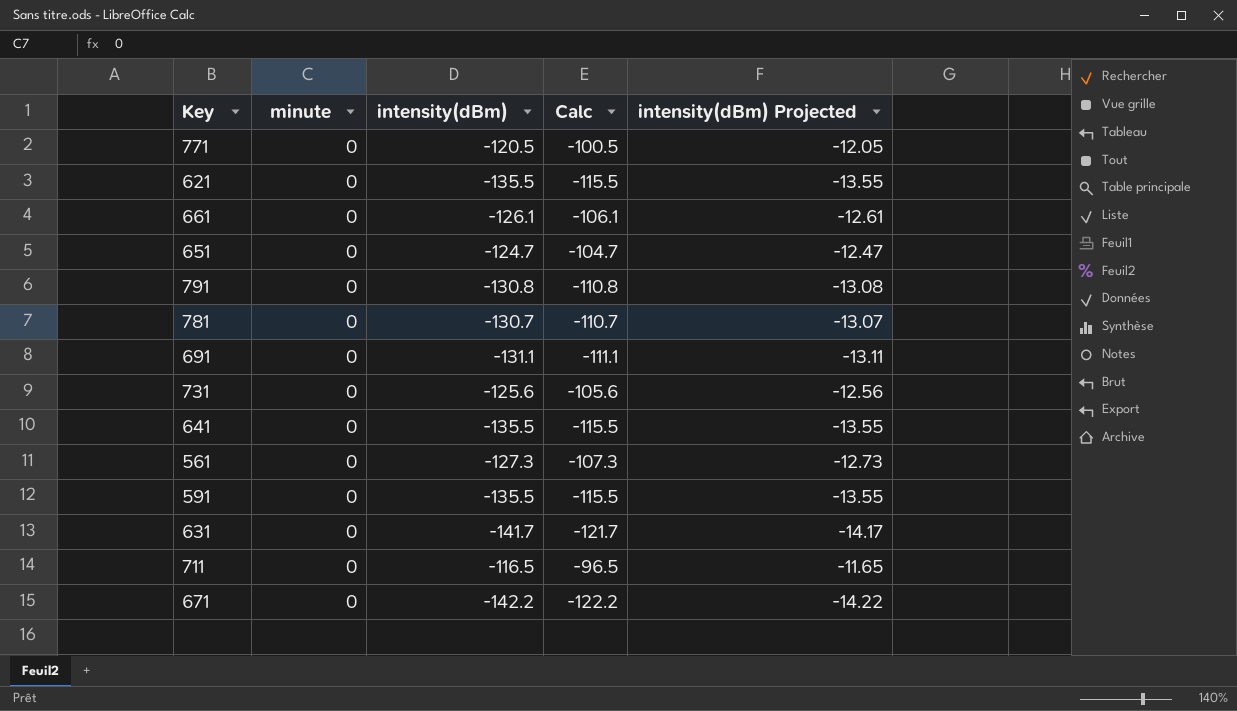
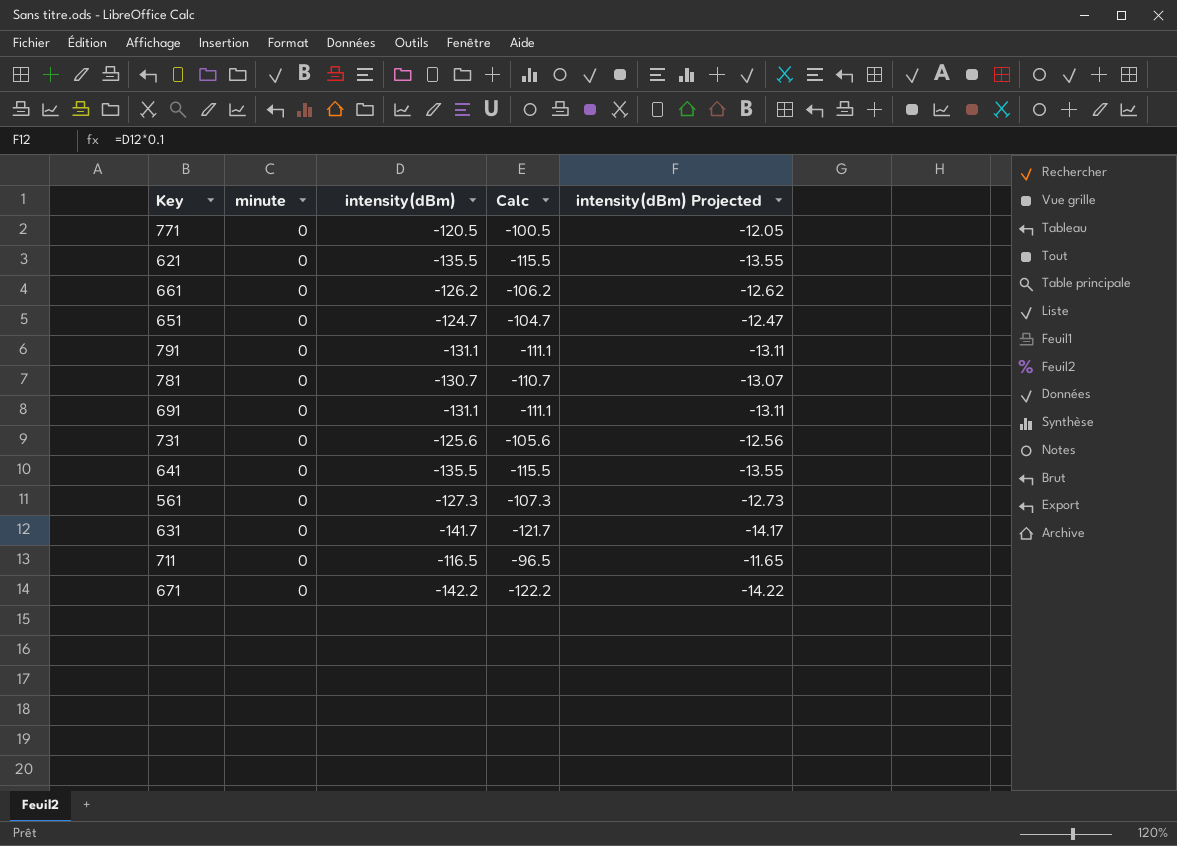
row 591: 0 | -135.5 | -115.5 | -13.55 -> none
661 | intensity(dBm): -126.1 -> -126.2
661 | Calc: -106.1 -> -106.2
661 | intensity(dBm) Projected: -12.61 -> -12.62
791 | intensity(dBm): -130.8 -> -131.1
791 | Calc: -110.8 -> -111.1
791 | intensity(dBm) Projected: -13.08 -> -13.11

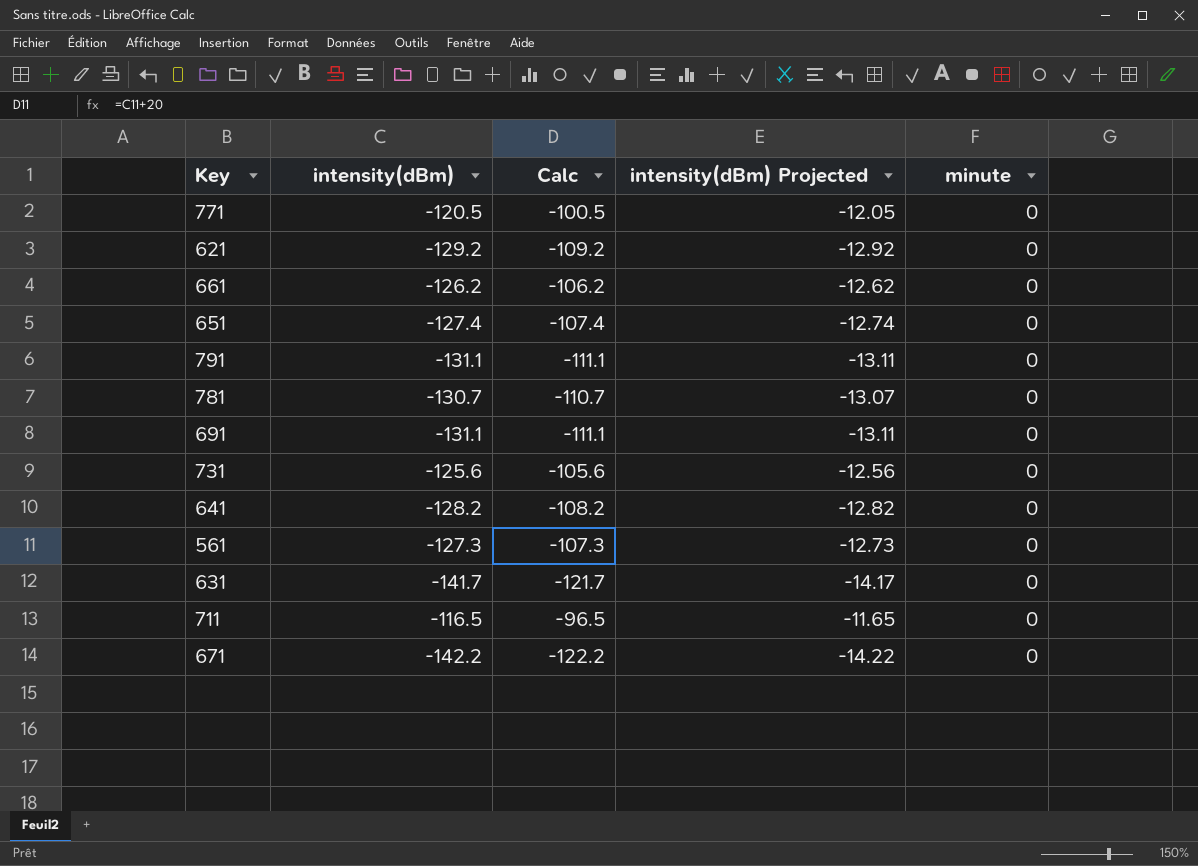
column minute | position: 2 -> 5
621 | intensity(dBm): -135.5 -> -129.2
621 | Calc: -115.5 -> -109.2
621 | intensity(dBm) Projected: -13.55 -> -12.92
651 | intensity(dBm): -124.7 -> -127.4
651 | Calc: -104.7 -> -107.4
651 | intensity(dBm) Projected: -12.47 -> -12.74
641 | intensity(dBm): -135.5 -> -128.2
641 | Calc: -115.5 -> -108.2
641 | intensity(dBm) Projected: -13.55 -> -12.82

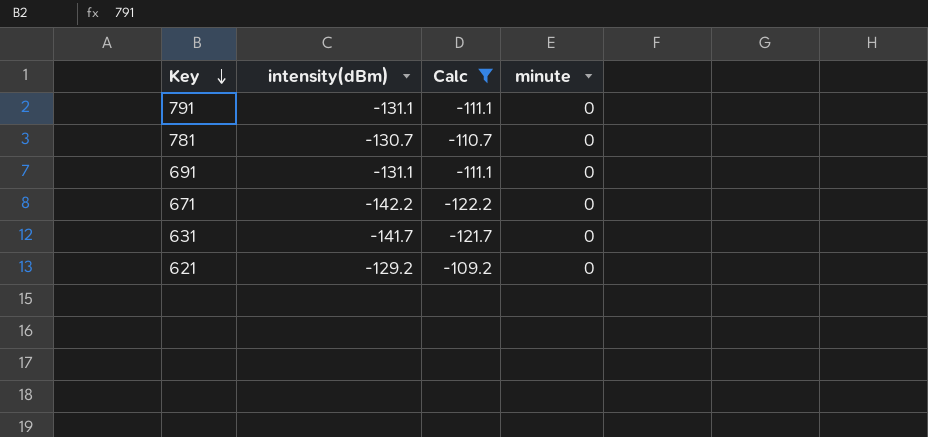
filter: none -> Calc <= -109.2
row order: none -> Key descending
column intensity(dBm) Projected | formula: [intensity(dBm)] * 0.1 -> none

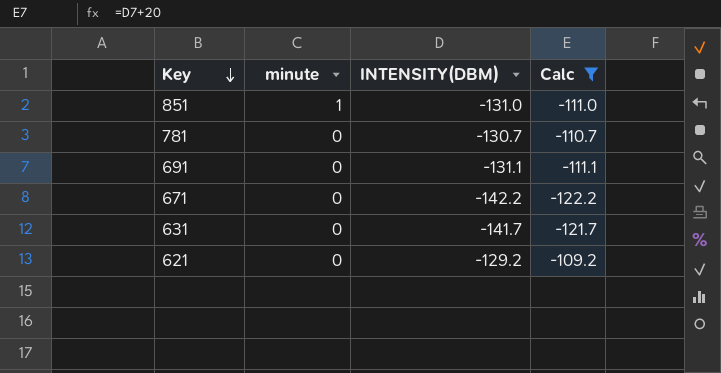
column minute | position: 4 -> 2
column name: intensity(dBm) -> INTENSITY(DBM)
row 791: -131.1 | -111.1 | 0 -> none
row 851: none -> 1 | -131.0 | -111.0

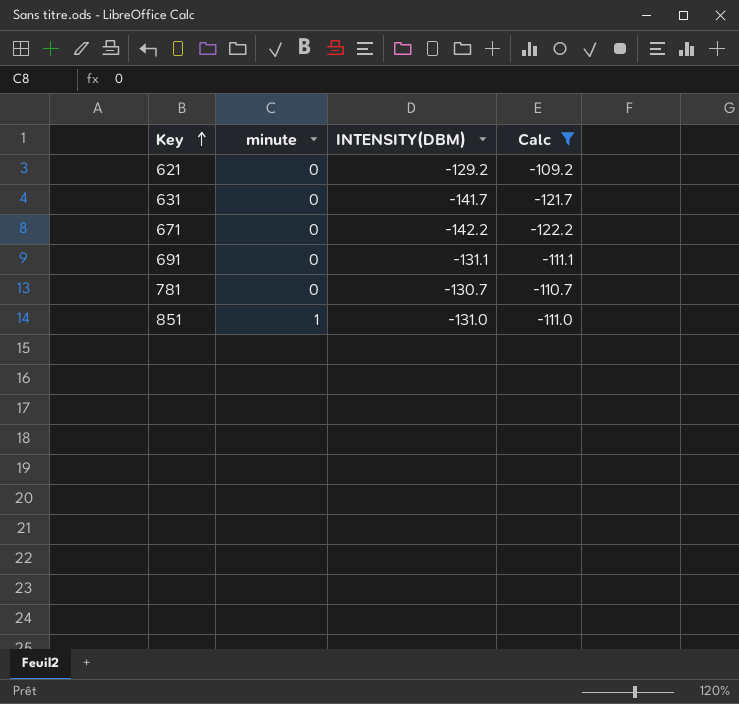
row order: Key descending -> Key ascending

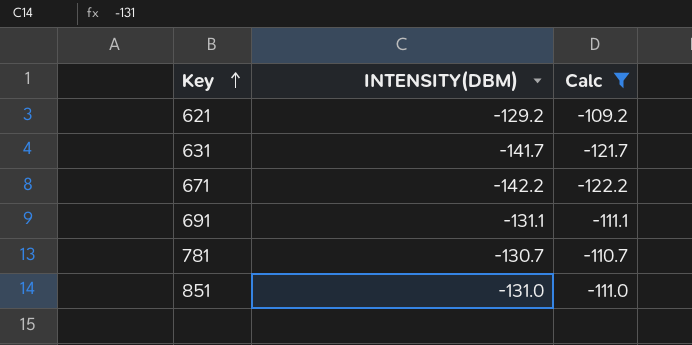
column minute | position: 2 -> none

